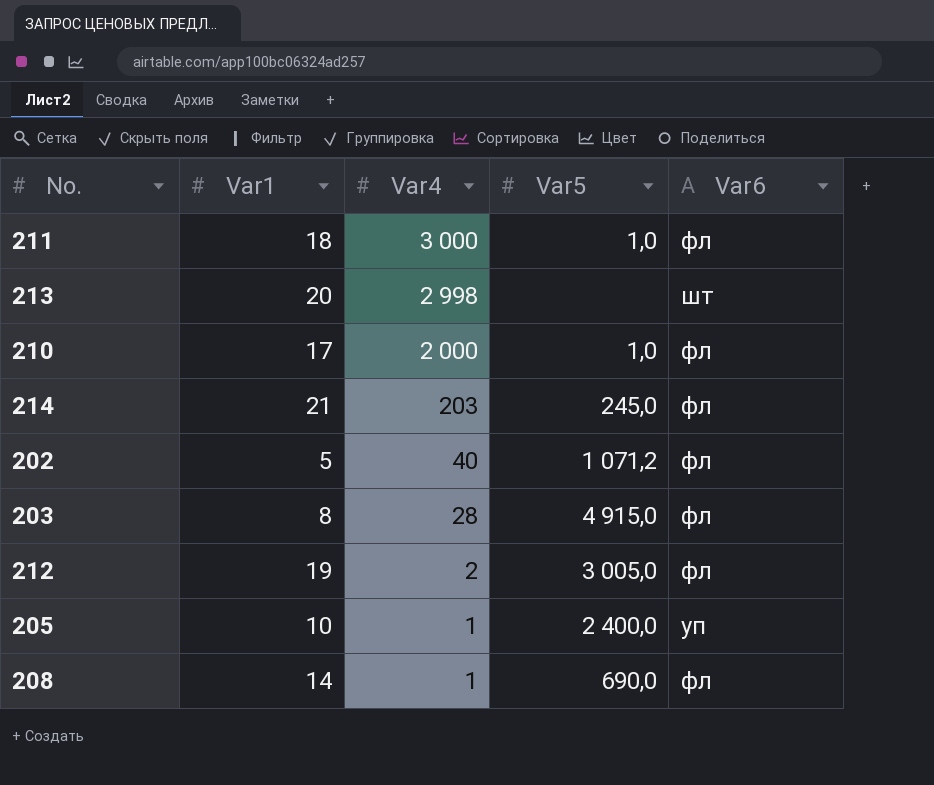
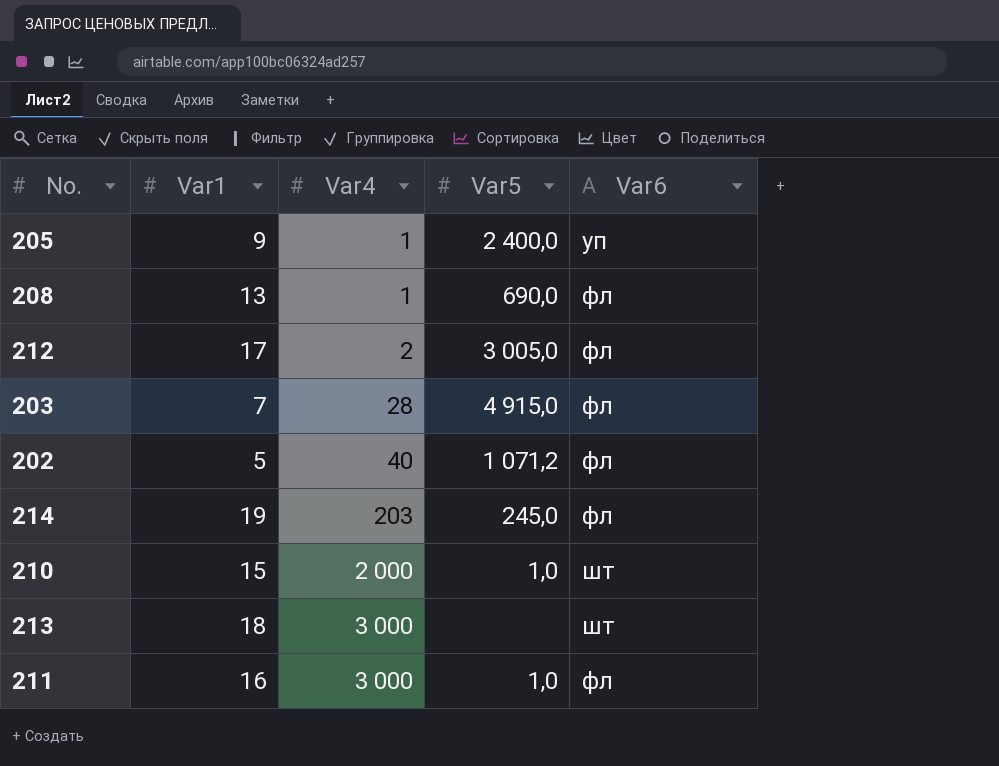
row order: Var4 descending -> Var4 ascending
205 | Var1: 10 -> 9
208 | Var1: 14 -> 13
212 | Var1: 19 -> 17
203 | Var1: 8 -> 7
214 | Var1: 21 -> 19
210 | Var1: 17 -> 15
210 | Var6: фл -> шт
213 | Var1: 20 -> 18
213 | Var4: 2 998 -> 3 000
211 | Var1: 18 -> 16

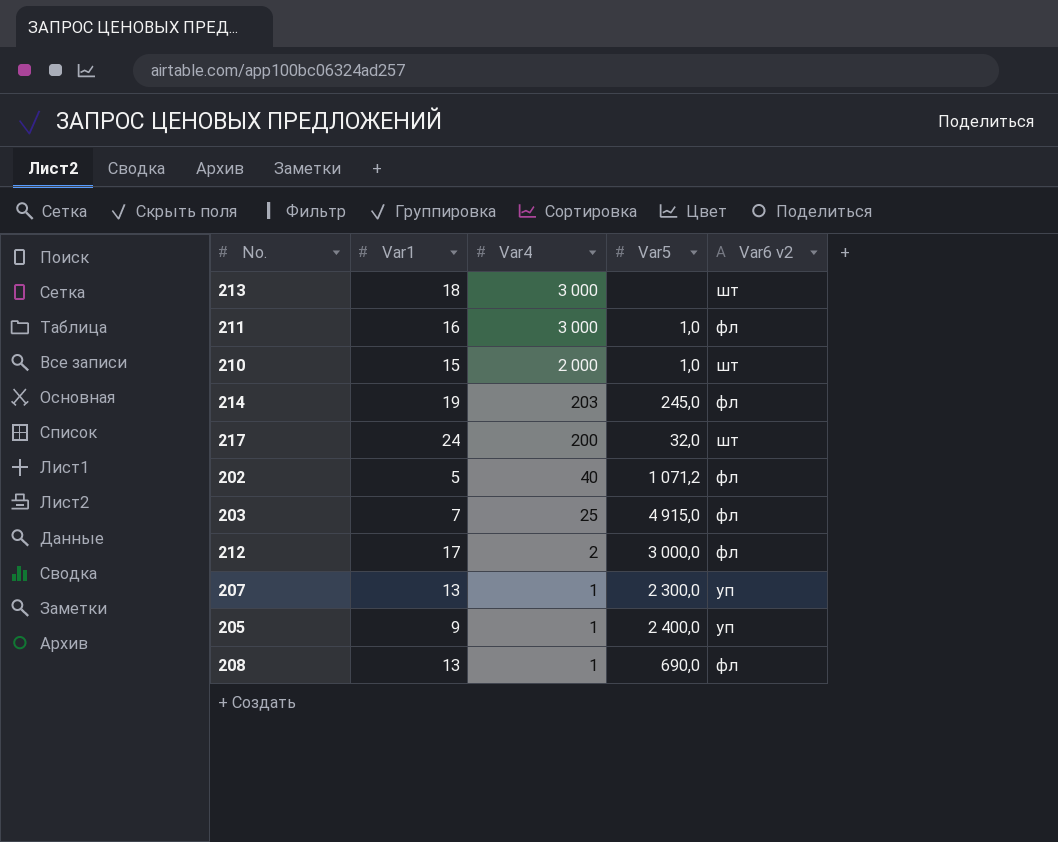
row order: Var4 ascending -> Var4 descending
column name: Var6 -> Var6 v2
row 217: none -> 24 | 200 | 32,0 | шт
203 | Var4: 28 -> 25
212 | Var5: 3 005,0 -> 3 000,0
row 207: none -> 13 | 1 | 2 300,0 | уп

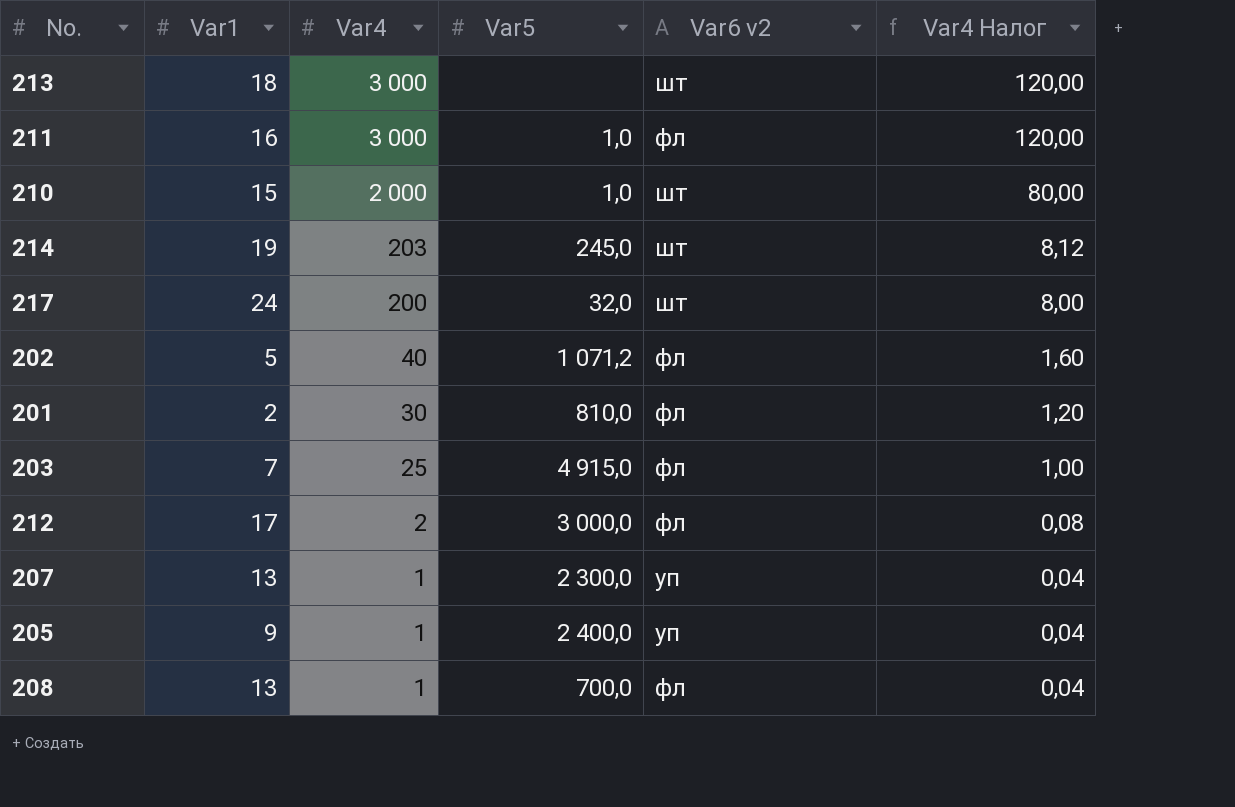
column Var4 Налог | formula: none -> [Var4] * 0,04
214 | Var6 v2: фл -> шт
row 201: none -> 2 | 30 | 810,0 | фл | 1,20
208 | Var5: 690,0 -> 700,0

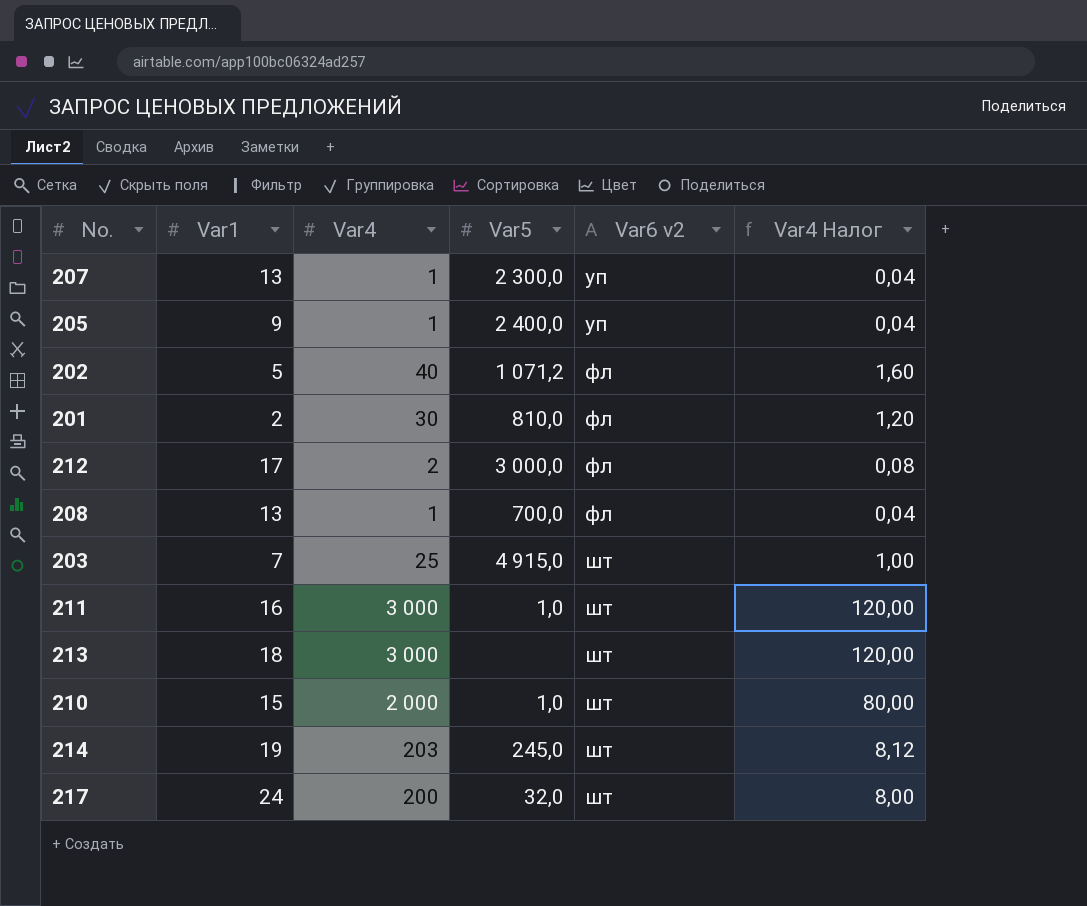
row order: Var4 descending -> Var6 v2 ascending
203 | Var6 v2: фл -> шт
211 | Var6 v2: фл -> шт

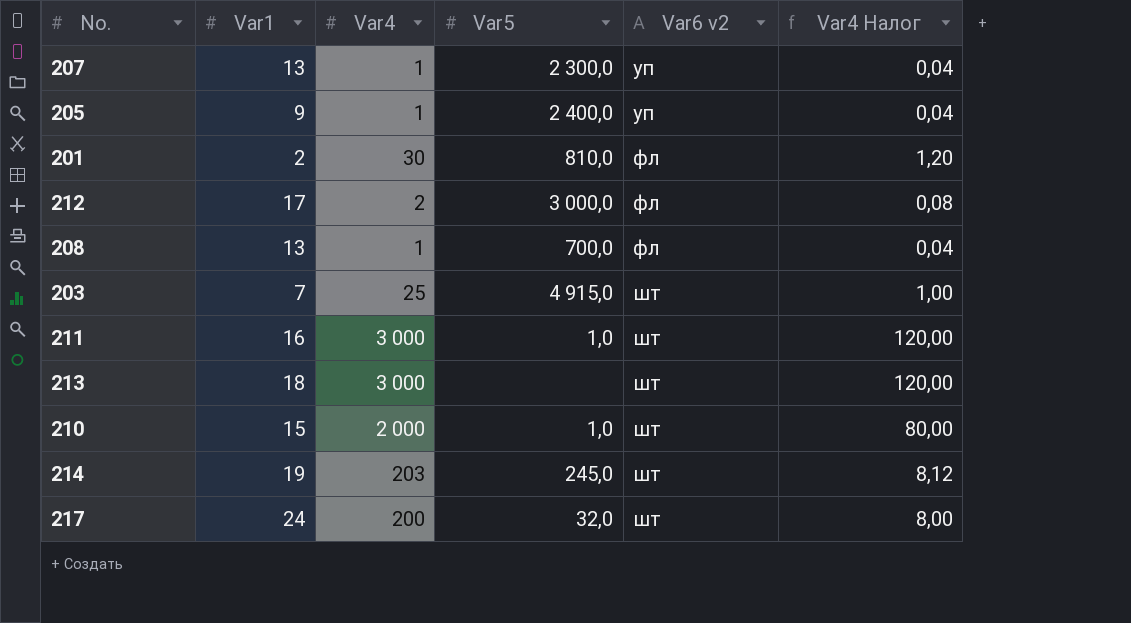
row 202: 5 | 40 | 1 071,2 | фл | 1,60 -> none

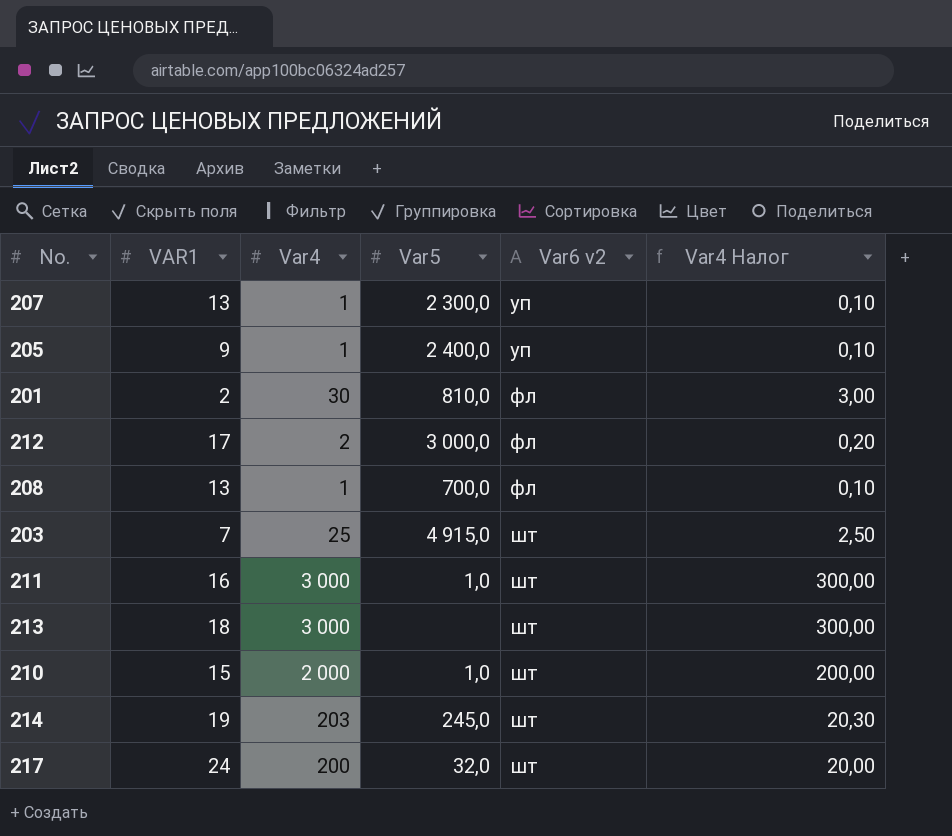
column name: Var1 -> VAR1
column Var4 Налог | formula: [Var4] * 0,04 -> [Var4] * 0,1

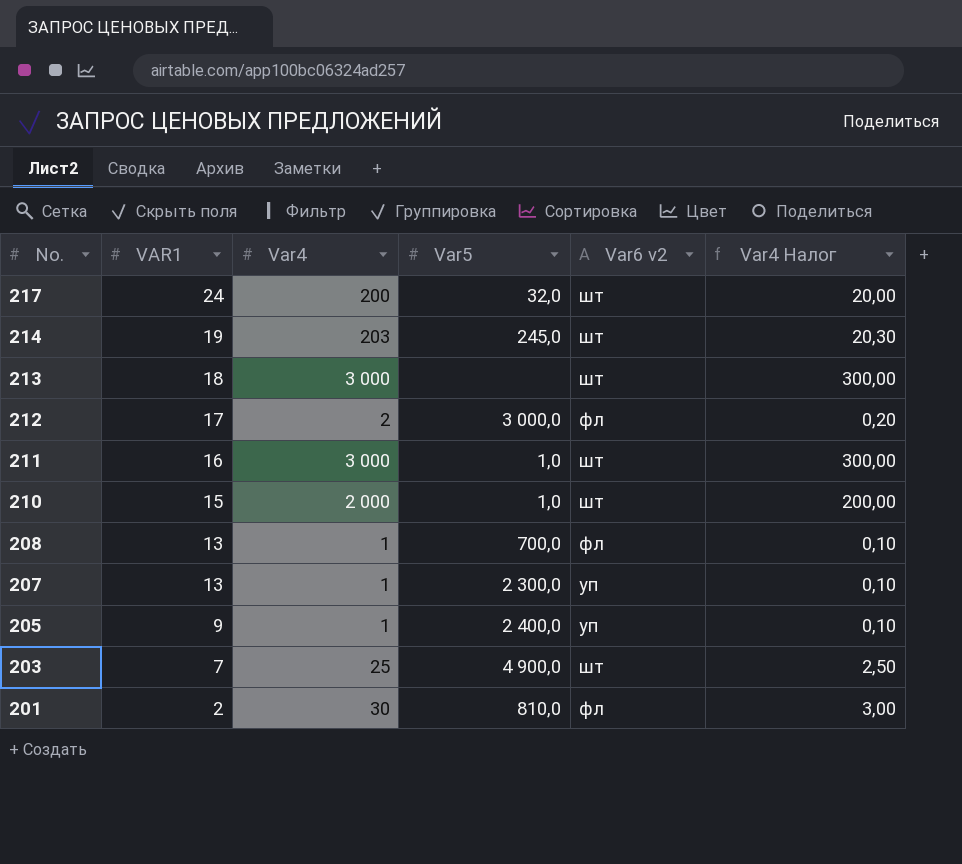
row order: Var6 v2 ascending -> No. descending
203 | Var5: 4 915,0 -> 4 900,0

